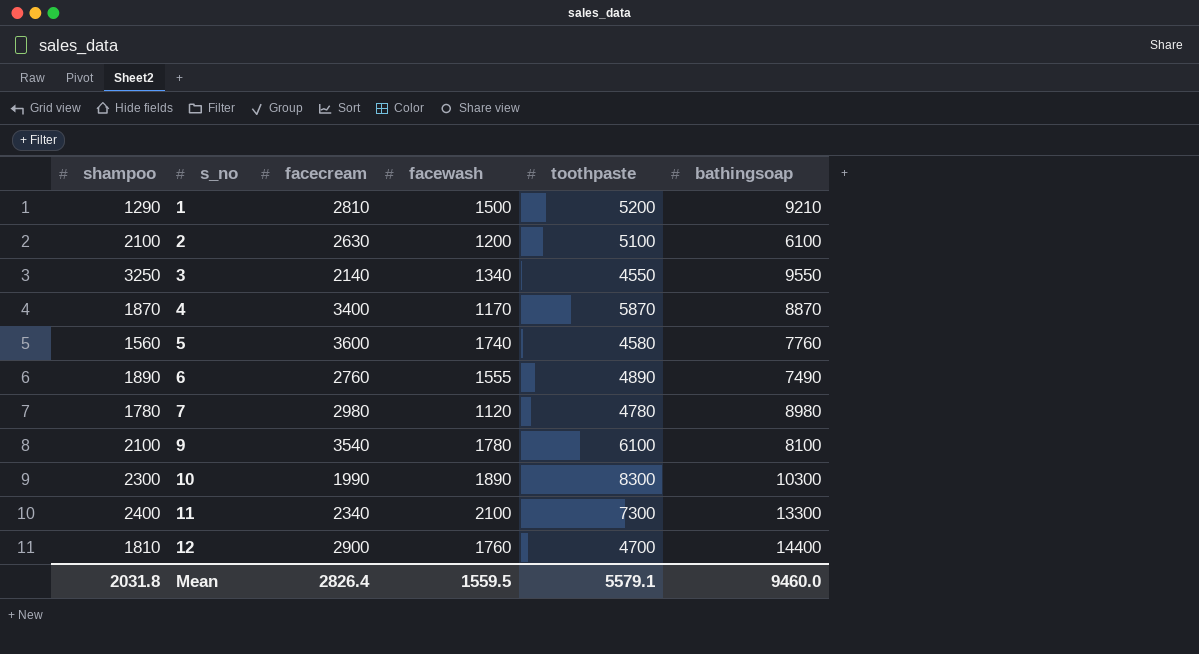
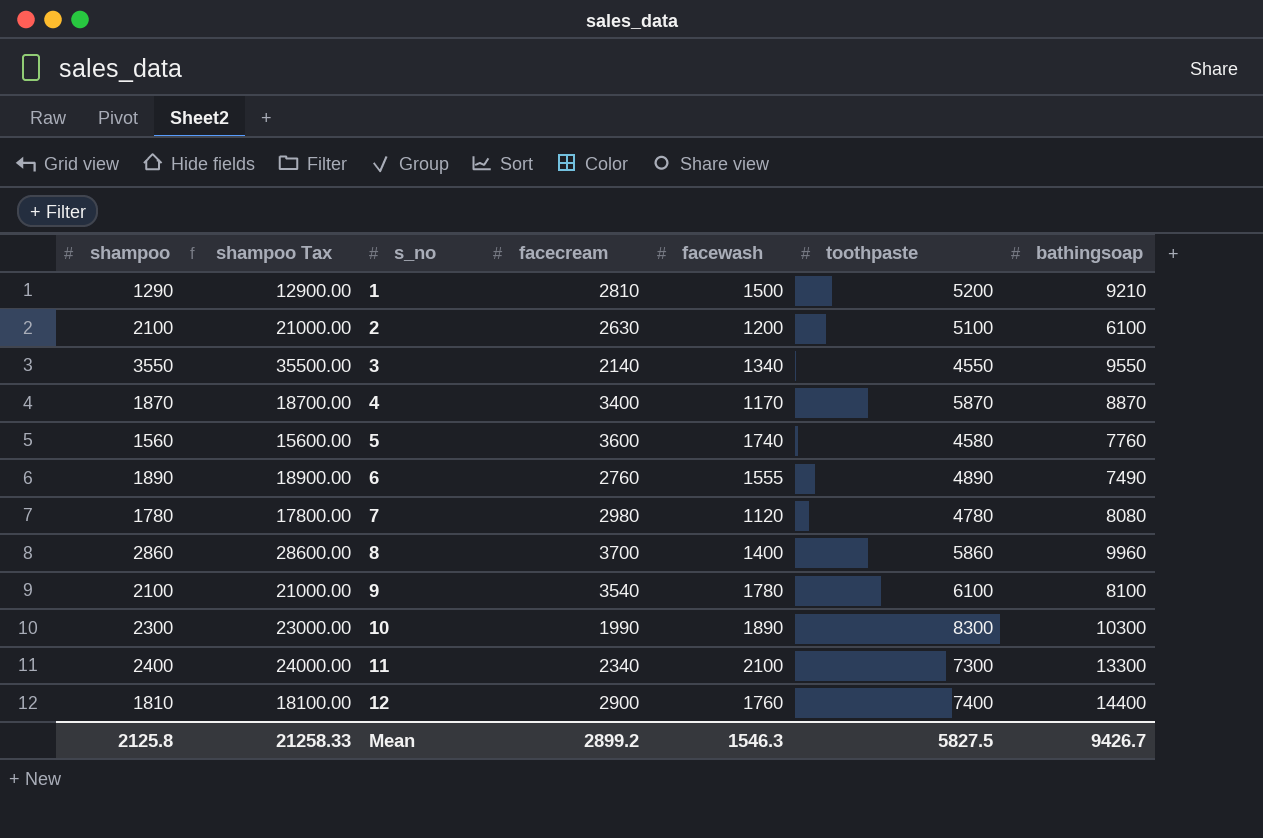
column shampoo Tax | formula: none -> [shampoo] * 10
3 | shampoo: 3250 -> 3550
7 | bathingsoap: 8980 -> 8080
row 8: none -> 2860 | 28600.00 | 3700 | 1400 | 5860 | 9960
12 | toothpaste: 4700 -> 7400
Mean | shampoo: 2031.8 -> 2125.8
Mean | facecream: 2826.4 -> 2899.2
Mean | facewash: 1559.5 -> 1546.3
Mean | toothpaste: 5579.1 -> 5827.5
Mean | bathingsoap: 9460.0 -> 9426.7

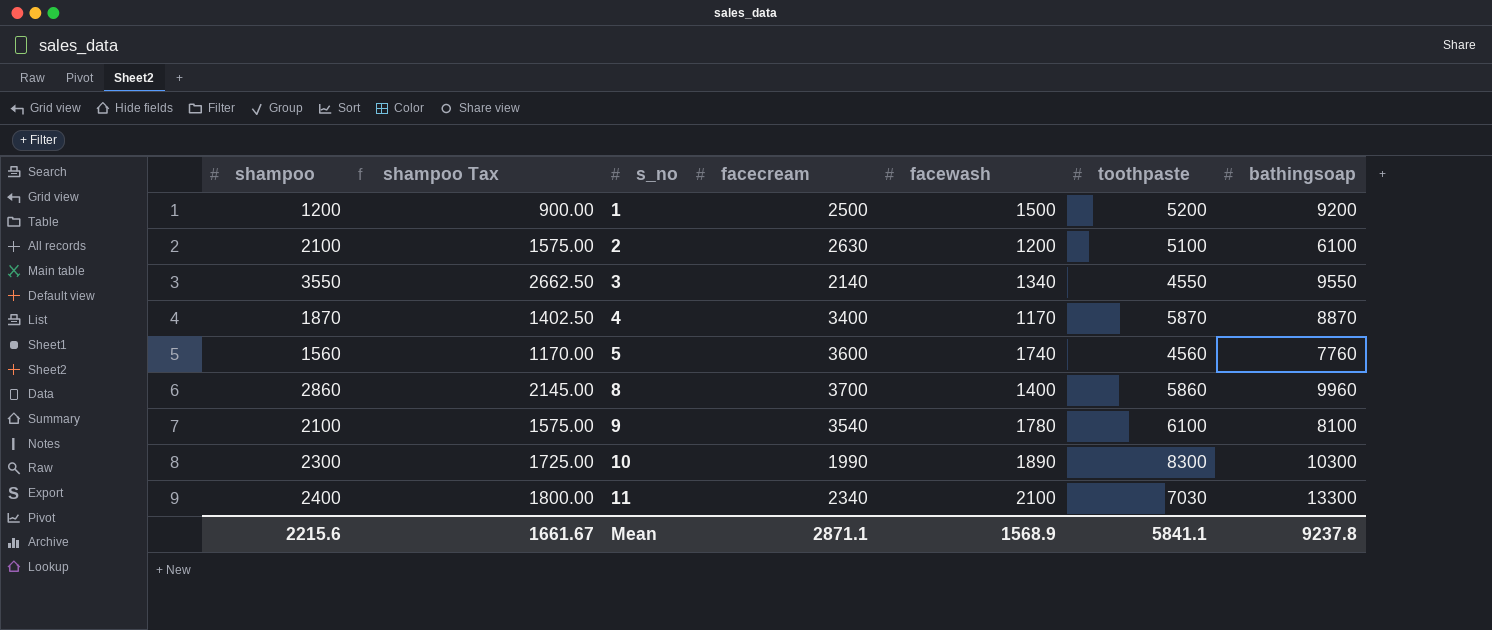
column shampoo Tax | formula: [shampoo] * 10 -> [shampoo] * 0.75
row 6: 1890 | 18900.00 | 2760 | 1555 | 4890 | 7490 -> none
row 7: 1780 | 17800.00 | 2980 | 1120 | 4780 | 8080 -> none
row 12: 1810 | 18100.00 | 2900 | 1760 | 7400 | 14400 -> none
1 | shampoo: 1290 -> 1200
1 | facecream: 2810 -> 2500
1 | bathingsoap: 9210 -> 9200
5 | toothpaste: 4580 -> 4560
11 | toothpaste: 7300 -> 7030
Mean | shampoo: 2125.8 -> 2215.6
Mean | shampoo Tax: 21258.33 -> 1661.67
Mean | facecream: 2899.2 -> 2871.1
Mean | facewash: 1546.3 -> 1568.9
Mean | toothpaste: 5827.5 -> 5841.1
Mean | bathingsoap: 9426.7 -> 9237.8

